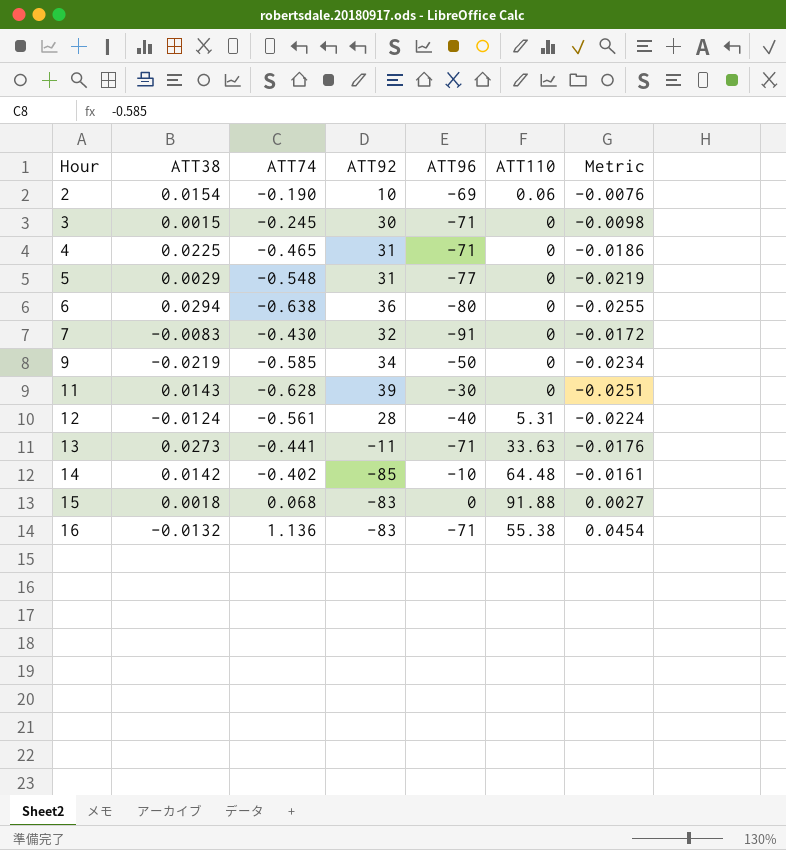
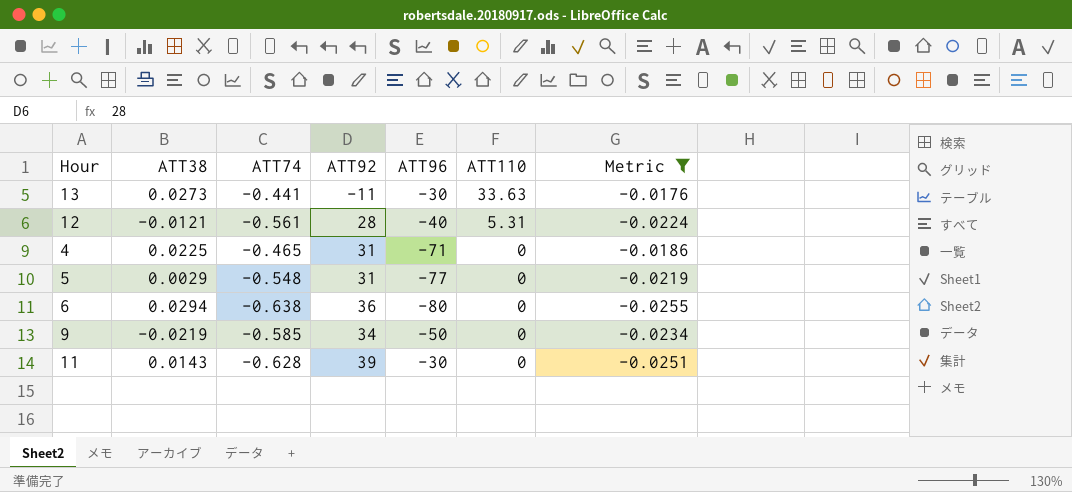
filter: none -> Metric <= -0.0176
row order: Hour ascending -> ATT110 descending
13 | ATT96: -71 -> -30
12 | ATT38: -0.0124 -> -0.0121

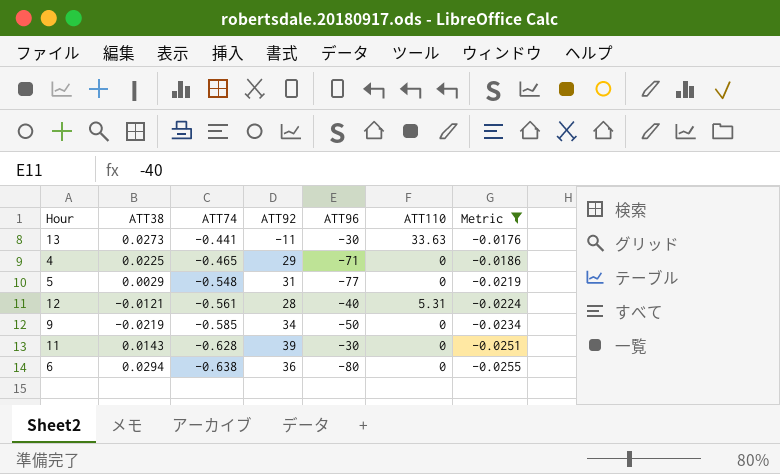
row order: ATT110 descending -> ATT74 descending
4 | ATT92: 31 -> 29

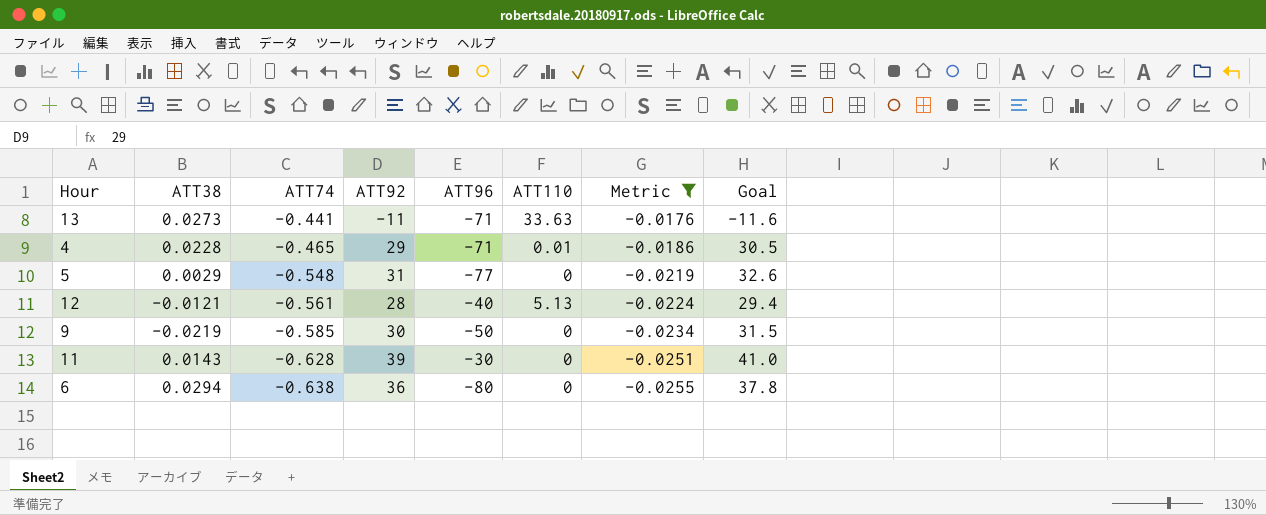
column Goal | formula: none -> [ATT92] * 1.05
13 | ATT96: -30 -> -71
4 | ATT38: 0.0225 -> 0.0228
4 | ATT110: 0 -> 0.01
12 | ATT110: 5.31 -> 5.13
9 | ATT92: 34 -> 30

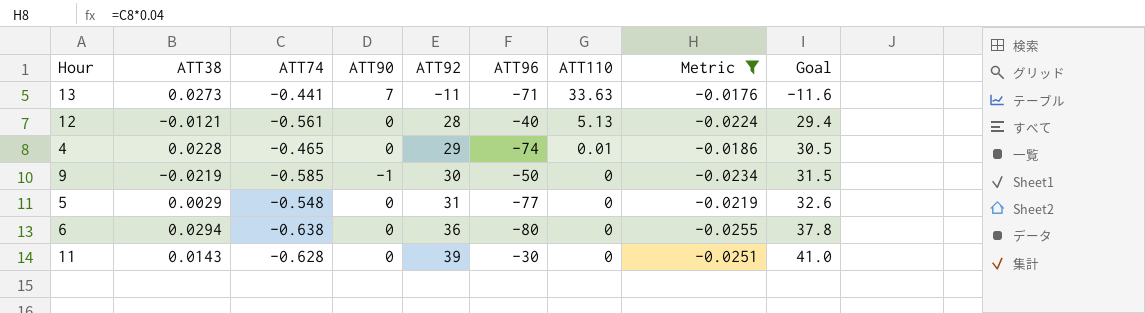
row order: ATT74 descending -> ATT92 ascending
column ATT90 | position: none -> 4
4 | ATT96: -71 -> -74

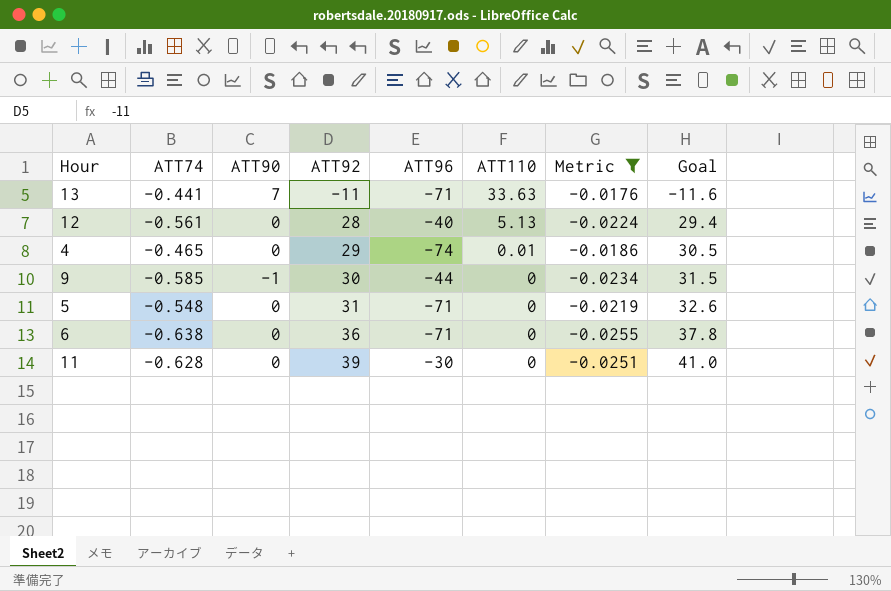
column ATT38 | position: 2 -> none
9 | ATT96: -50 -> -44
5 | ATT96: -77 -> -71
6 | ATT96: -80 -> -71

